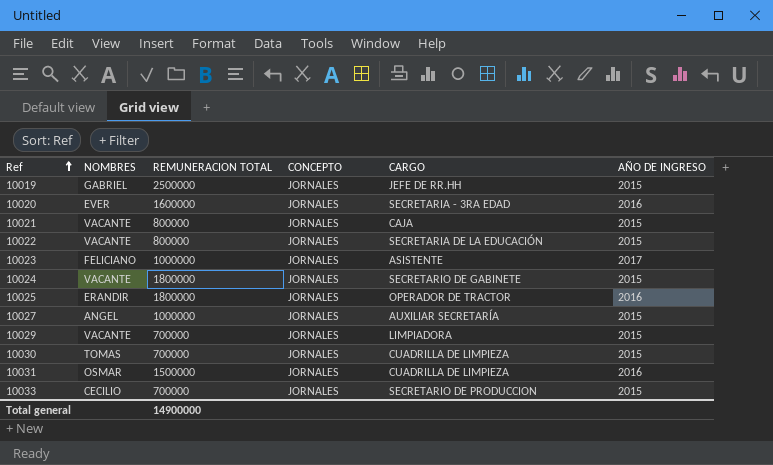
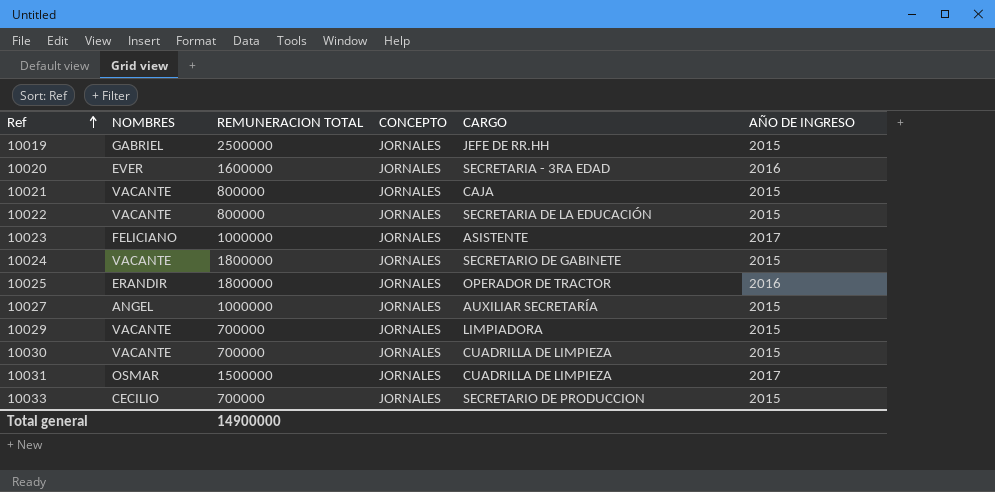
10030 | NOMBRES: TOMAS -> VACANTE
10031 | AÑO DE INGRESO: 2016 -> 2017

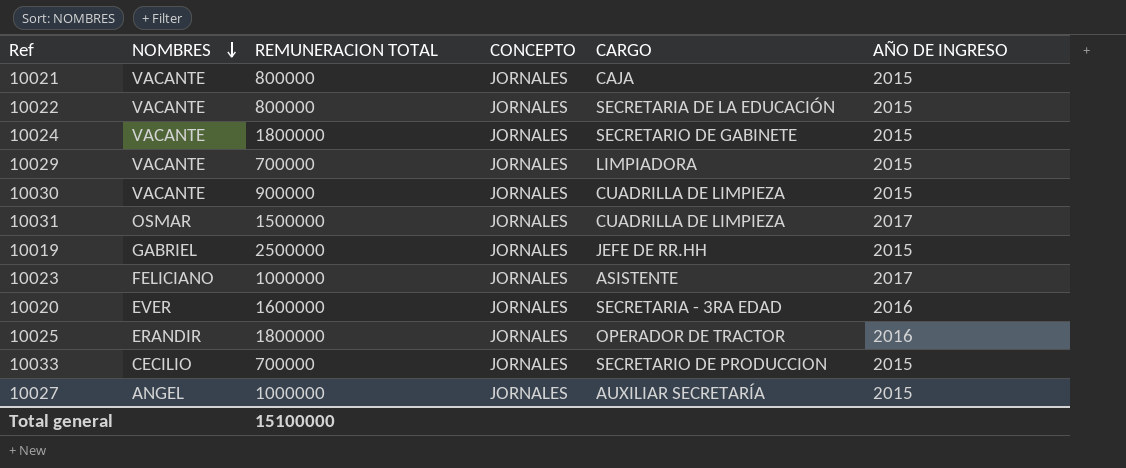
row order: Ref ascending -> NOMBRES descending
10030 | REMUNERACION TOTAL: 700000 -> 900000
Total general | REMUNERACION TOTAL: 14900000 -> 15100000

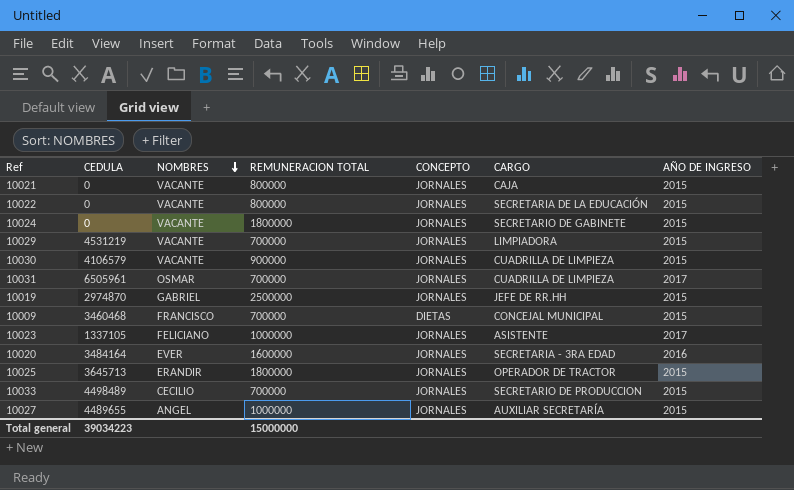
column CEDULA | position: none -> 2
10031 | REMUNERACION TOTAL: 1500000 -> 700000
row 10009: none -> 3460468 | FRANCISCO | 700000 | DIETAS | CONCEJAL MUNICIPAL | 2015
10025 | AÑO DE INGRESO: 2016 -> 2015
Total general | REMUNERACION TOTAL: 15100000 -> 15000000

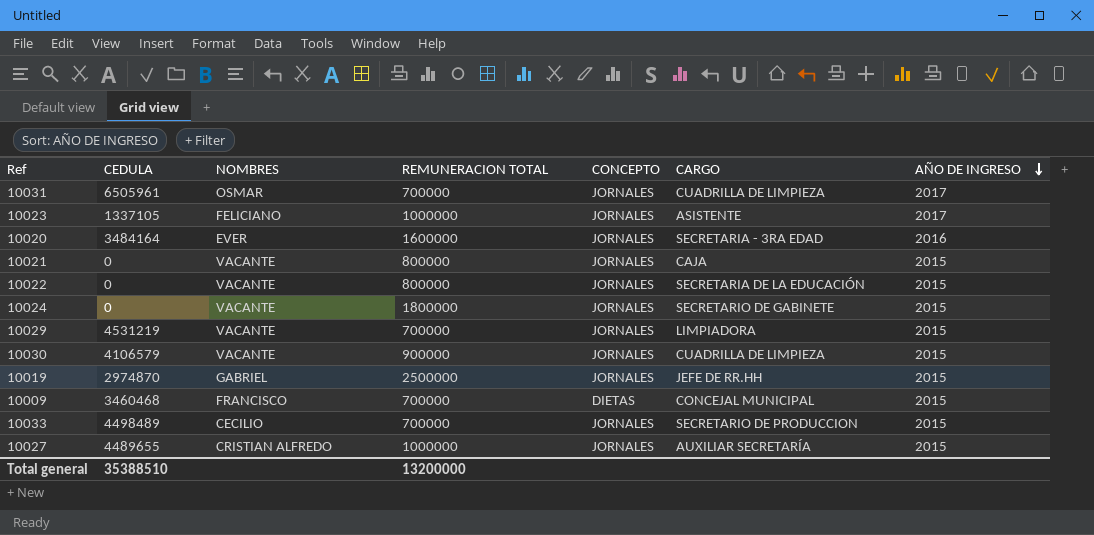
row order: NOMBRES descending -> AÑO DE INGRESO descending
row 10025: 3645713 | ERANDIR | 1800000 | JORNALES | OPERADOR DE TRACTOR | 2015 -> none
10027 | NOMBRES: ANGEL -> CRISTIAN ALFREDO
Total general | CEDULA: 39034223 -> 35388510
Total general | REMUNERACION TOTAL: 15000000 -> 13200000

